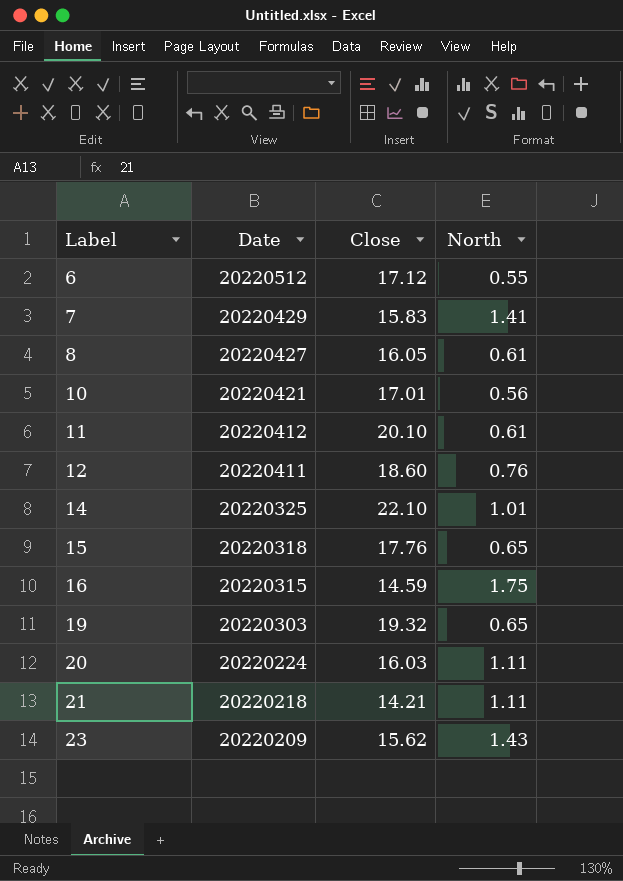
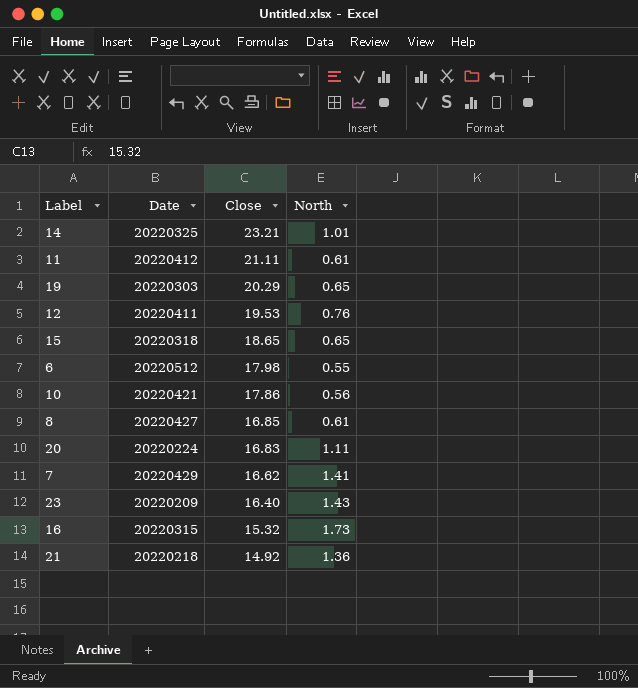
row order: Label ascending -> Close descending
14 | Close: 22.10 -> 23.21
11 | Close: 20.10 -> 21.11
19 | Close: 19.32 -> 20.29
12 | Close: 18.60 -> 19.53
15 | Close: 17.76 -> 18.65
6 | Close: 17.12 -> 17.98
10 | Close: 17.01 -> 17.86
8 | Close: 16.05 -> 16.85
20 | Close: 16.03 -> 16.83
7 | Close: 15.83 -> 16.62
23 | Close: 15.62 -> 16.40
16 | Close: 14.59 -> 15.32
16 | North: 1.75 -> 1.73
21 | Close: 14.21 -> 14.92
21 | North: 1.11 -> 1.36

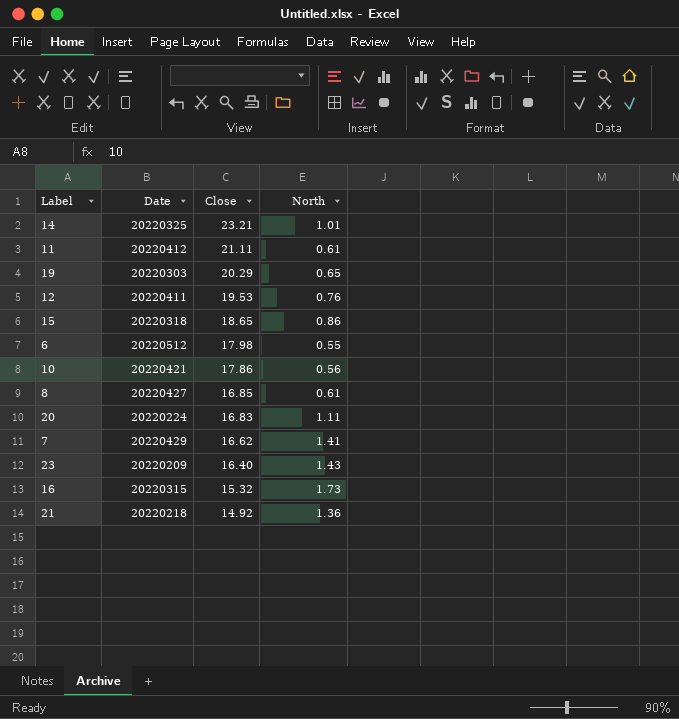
15 | North: 0.65 -> 0.86

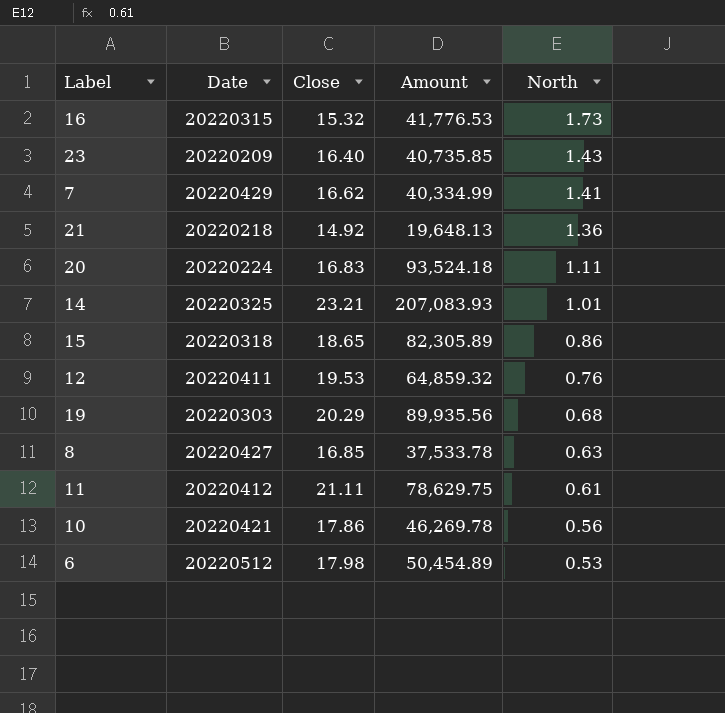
row order: Close descending -> North descending
column Amount | position: none -> 4
19 | North: 0.65 -> 0.68
8 | North: 0.61 -> 0.63
6 | North: 0.55 -> 0.53

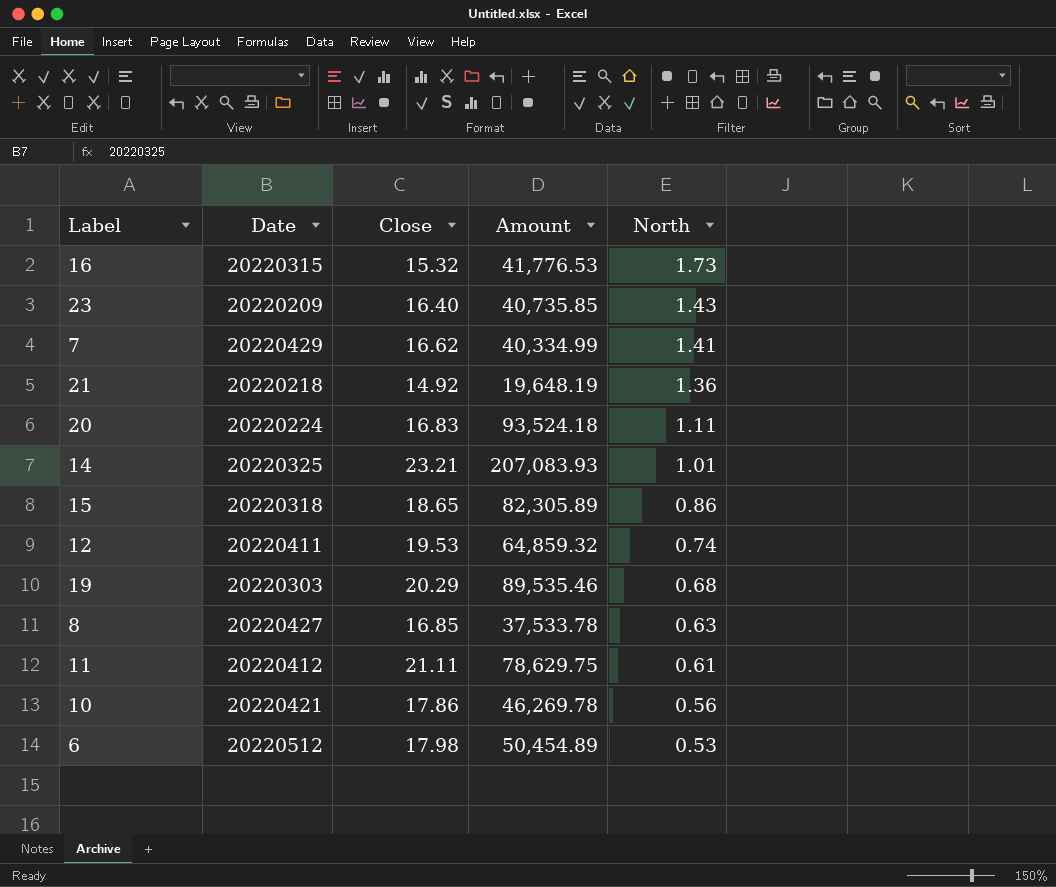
21 | Amount: 19,648.13 -> 19,648.19
12 | North: 0.76 -> 0.74
19 | Amount: 89,935.56 -> 89,535.46

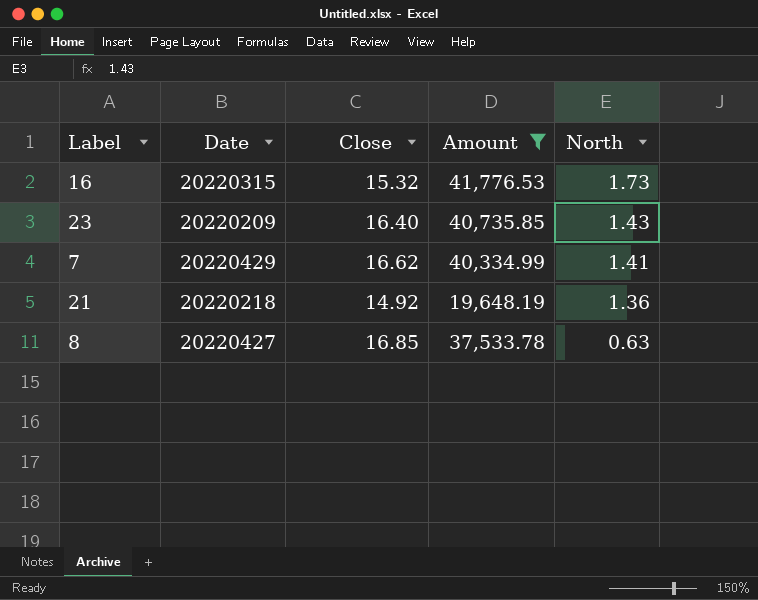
filter: none -> Amount <= 41,776.53

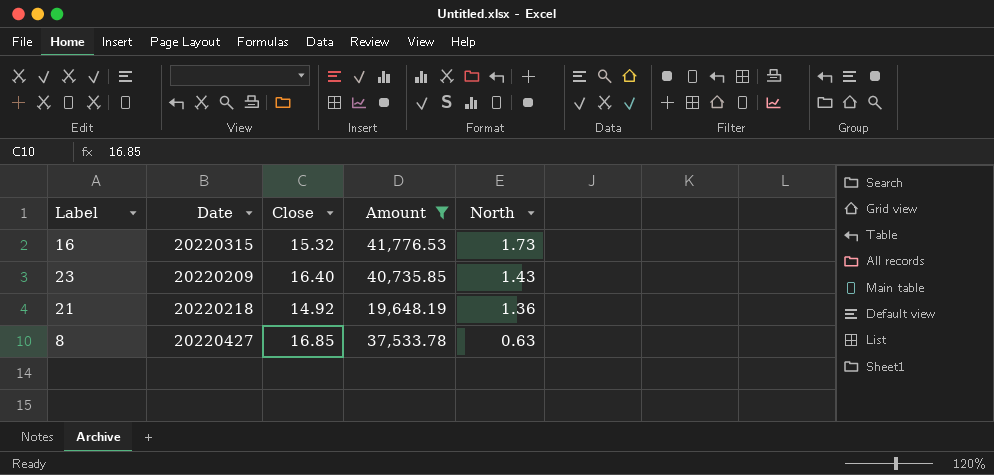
row 7: 20220429 | 16.62 | 40,334.99 | 1.41 -> none

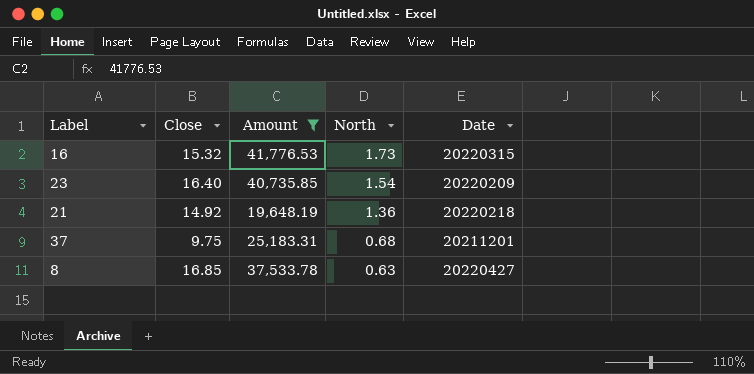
column Date | position: 2 -> 5
23 | North: 1.43 -> 1.54
row 37: none -> 9.75 | 25,183.31 | 0.68 | 20211201

